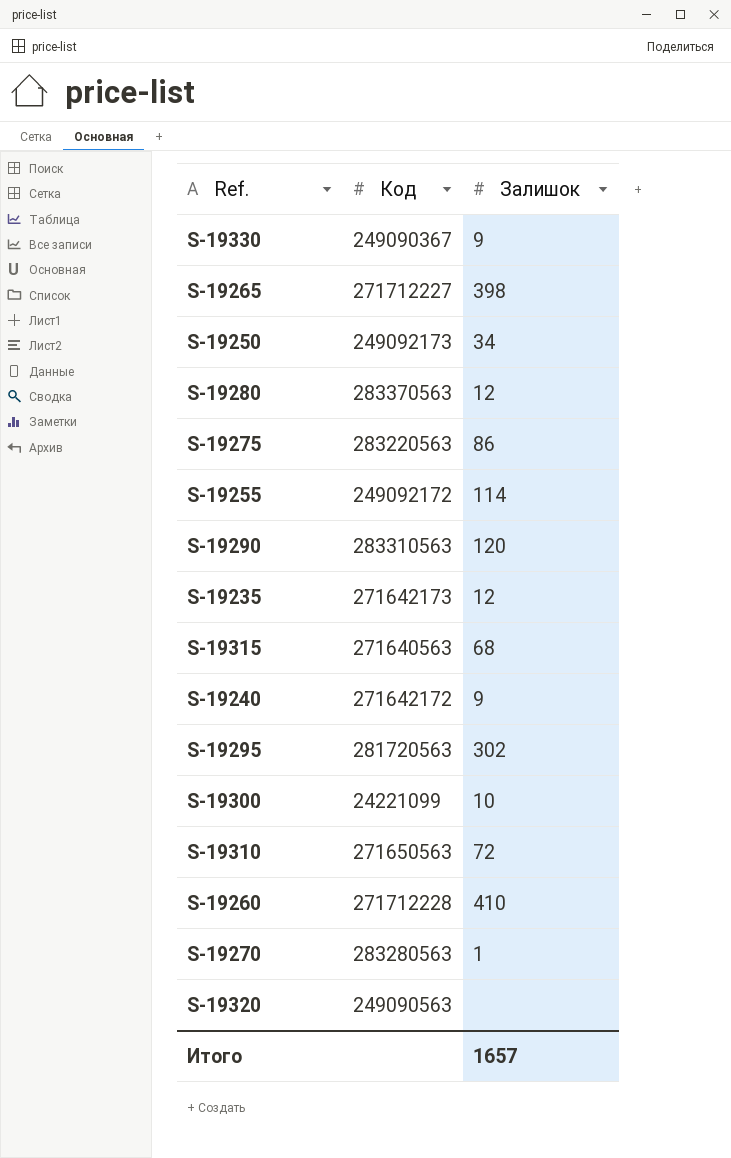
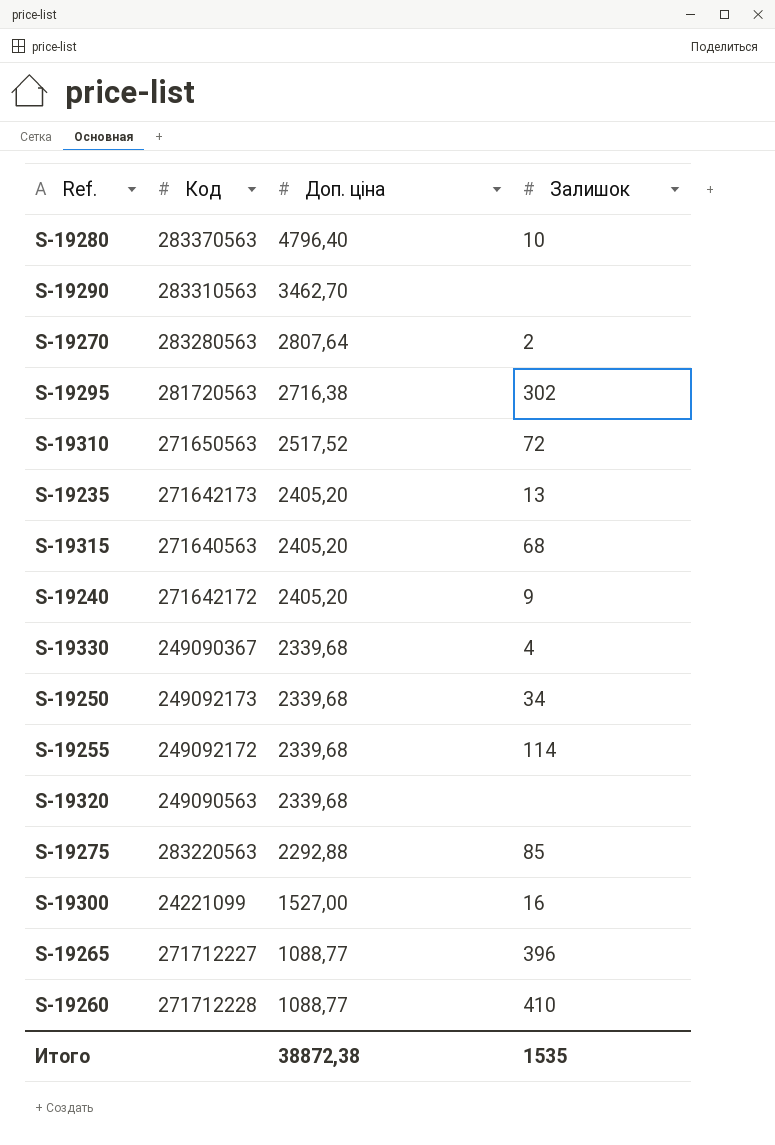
row order: none -> Доп. ціна descending
column Доп. ціна | position: none -> 3
S-19280 | Залишок: 12 -> 10
S-19290 | Залишок: 120 -> none
S-19270 | Залишок: 1 -> 2
S-19235 | Залишок: 12 -> 13
S-19330 | Залишок: 9 -> 4
S-19275 | Залишок: 86 -> 85
S-19300 | Залишок: 10 -> 16
S-19265 | Залишок: 398 -> 396
Итого | Залишок: 1657 -> 1535

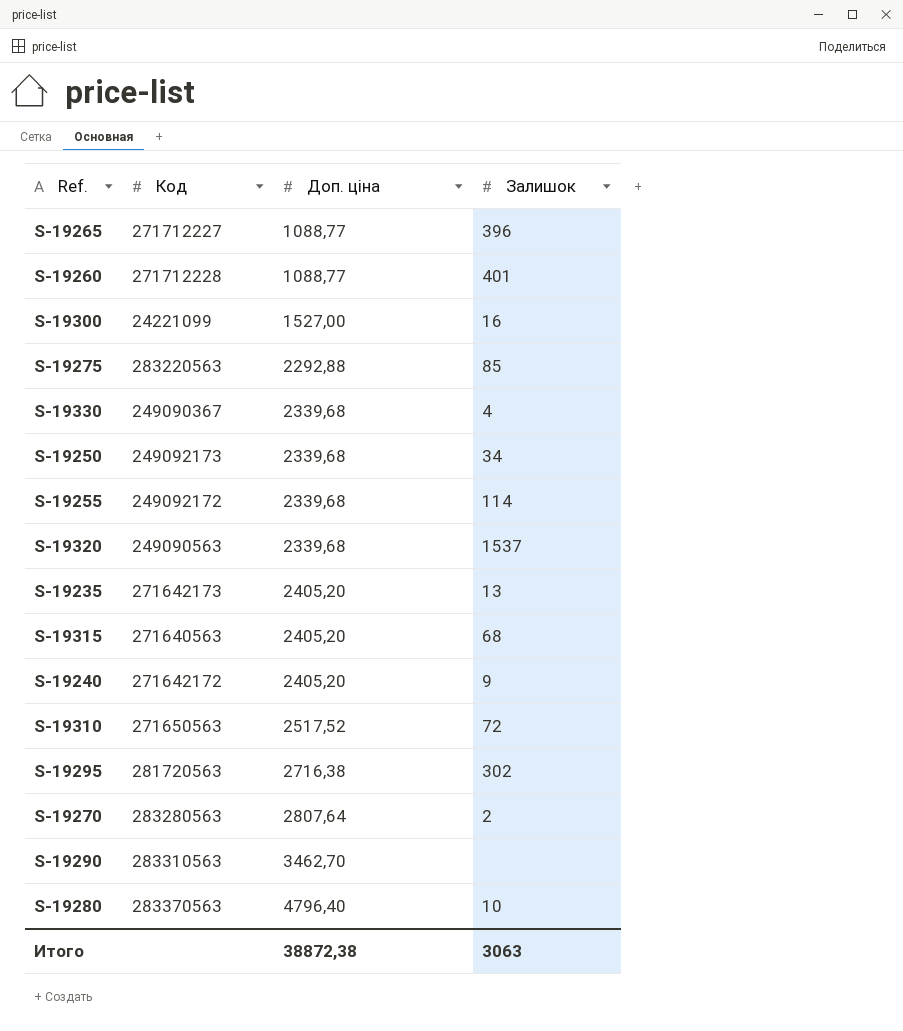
row order: Доп. ціна descending -> Доп. ціна ascending
S-19260 | Залишок: 410 -> 401
S-19320 | Залишок: none -> 1537
Итого | Залишок: 1535 -> 3063

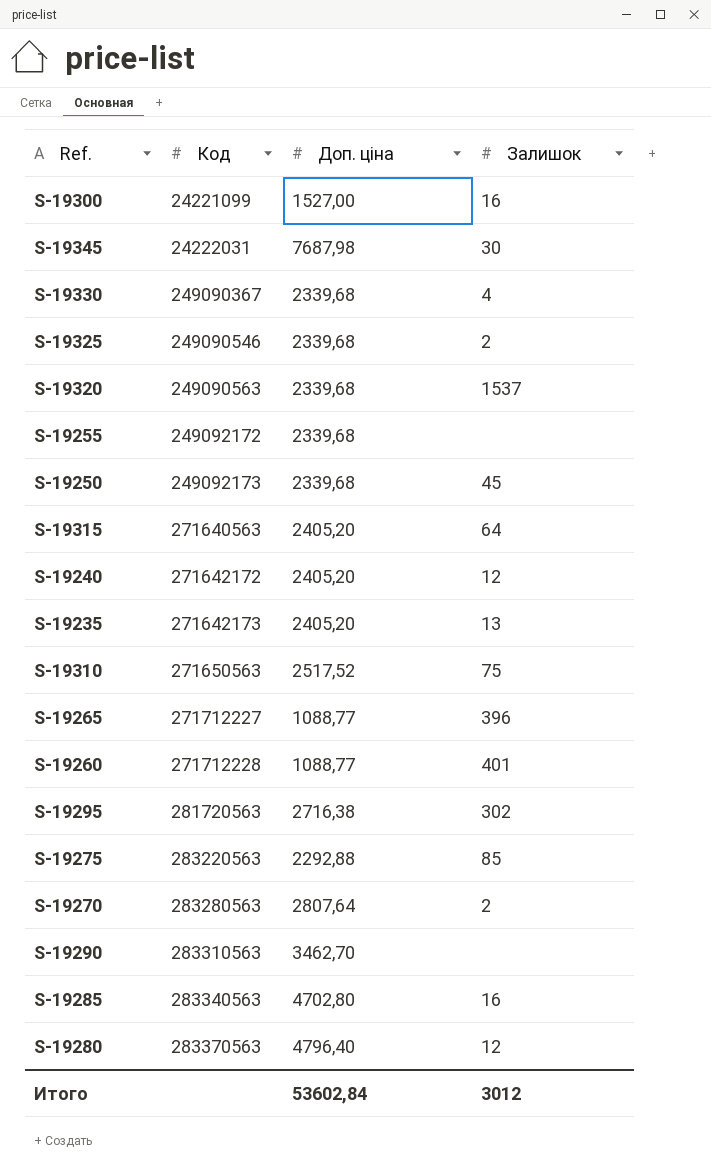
row order: Доп. ціна ascending -> Код ascending
row S-19345: none -> 24222031 | 7687,98 | 30
row S-19325: none -> 249090546 | 2339,68 | 2
S-19255 | Залишок: 114 -> none
S-19250 | Залишок: 34 -> 45
S-19315 | Залишок: 68 -> 64
S-19240 | Залишок: 9 -> 12
S-19310 | Залишок: 72 -> 75
row S-19285: none -> 283340563 | 4702,80 | 16
S-19280 | Залишок: 10 -> 12
Итого | Доп. ціна: 38872,38 -> 53602,84
Итого | Залишок: 3063 -> 3012

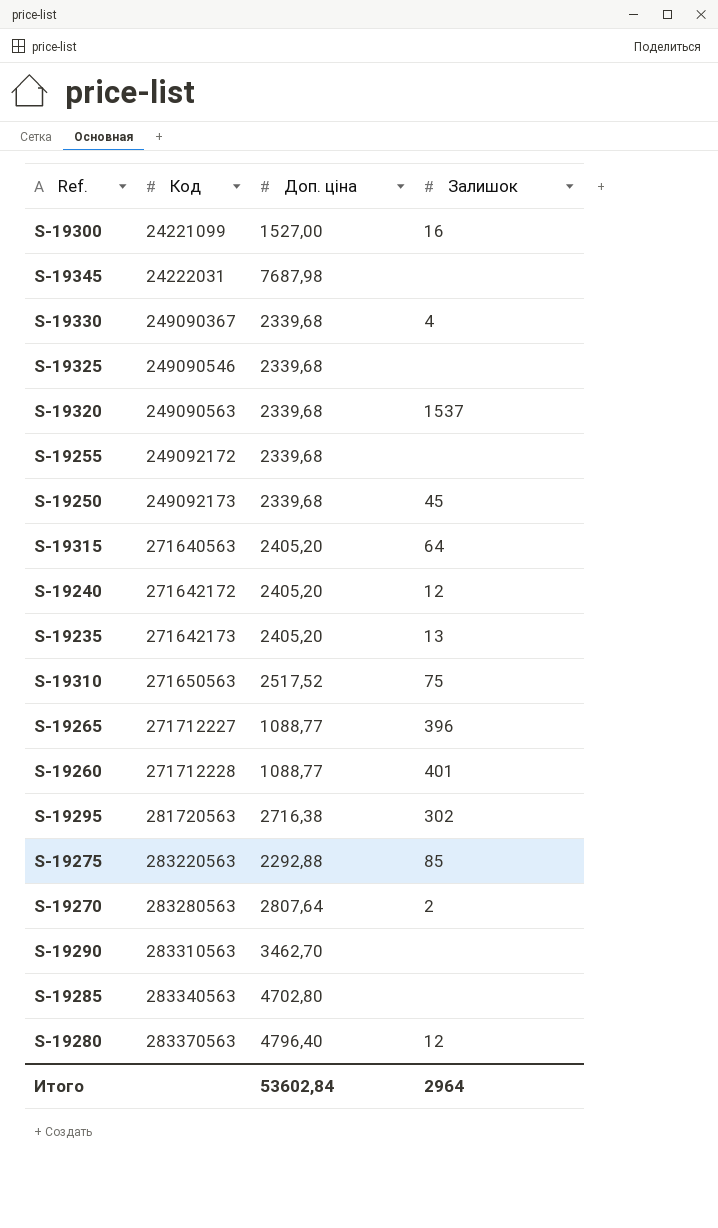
S-19345 | Залишок: 30 -> none
S-19325 | Залишок: 2 -> none
S-19285 | Залишок: 16 -> none
Итого | Залишок: 3012 -> 2964

